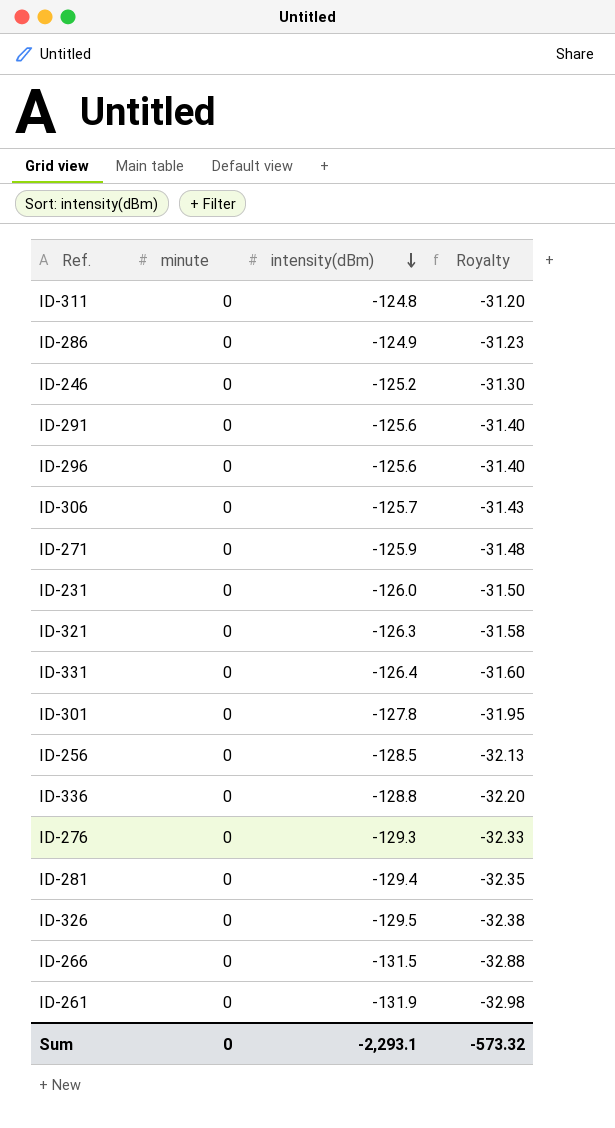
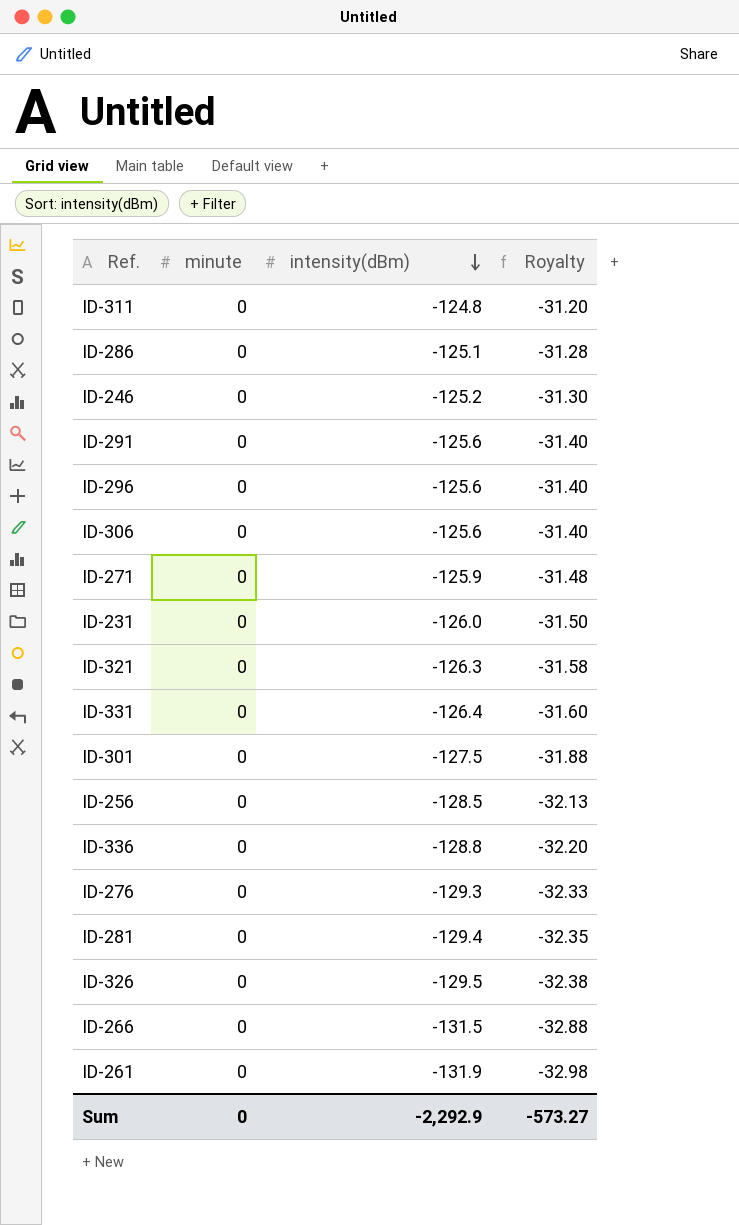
ID-286 | intensity(dBm): -124.9 -> -125.1
ID-286 | Royalty: -31.23 -> -31.28
ID-306 | intensity(dBm): -125.7 -> -125.6
ID-306 | Royalty: -31.43 -> -31.40
ID-301 | intensity(dBm): -127.8 -> -127.5
ID-301 | Royalty: -31.95 -> -31.88
Sum | intensity(dBm): -2,293.1 -> -2,292.9
Sum | Royalty: -573.32 -> -573.27

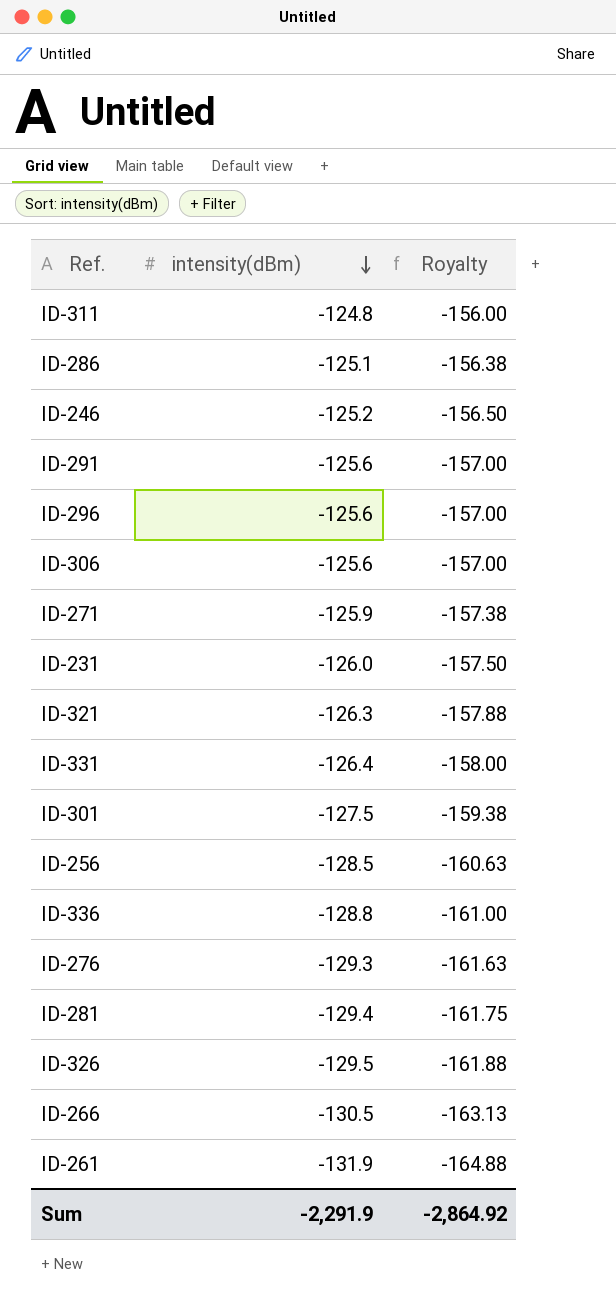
column minute | position: 2 -> none
column Royalty | formula: [intensity(dBm)] * 0.25 -> [intensity(dBm)] * 1.25
ID-266 | intensity(dBm): -131.5 -> -130.5
Sum | intensity(dBm): -2,292.9 -> -2,291.9
Sum | Royalty: -573.27 -> -2,864.92

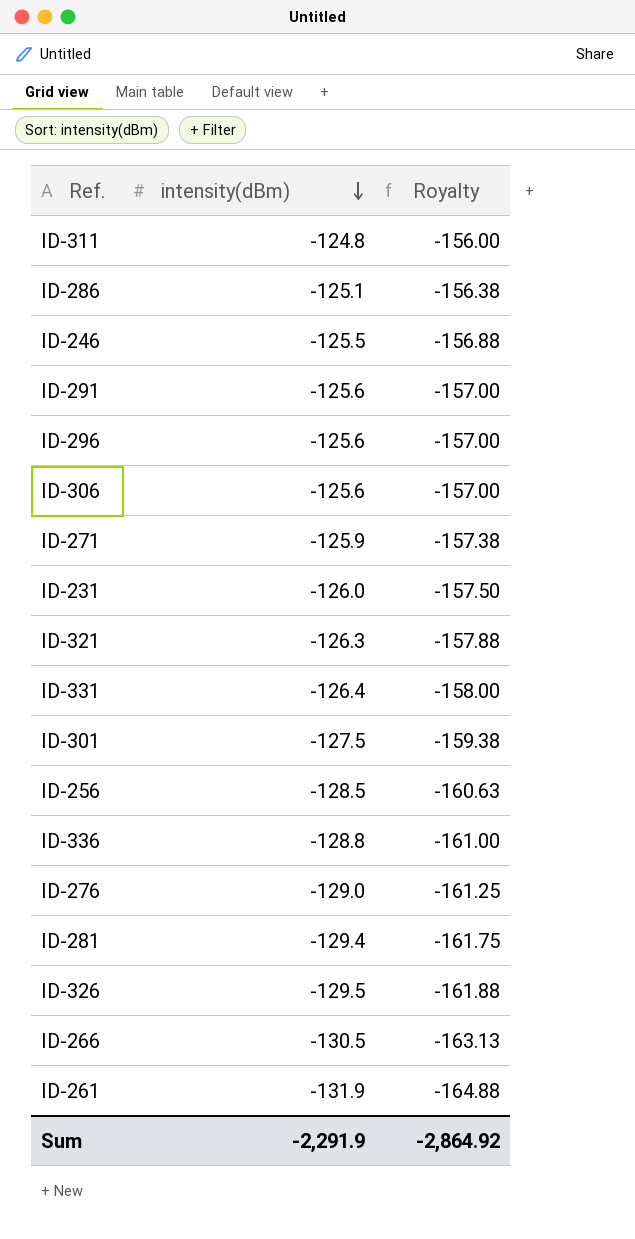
ID-246 | intensity(dBm): -125.2 -> -125.5
ID-246 | Royalty: -156.50 -> -156.88
ID-276 | intensity(dBm): -129.3 -> -129.0
ID-276 | Royalty: -161.63 -> -161.25

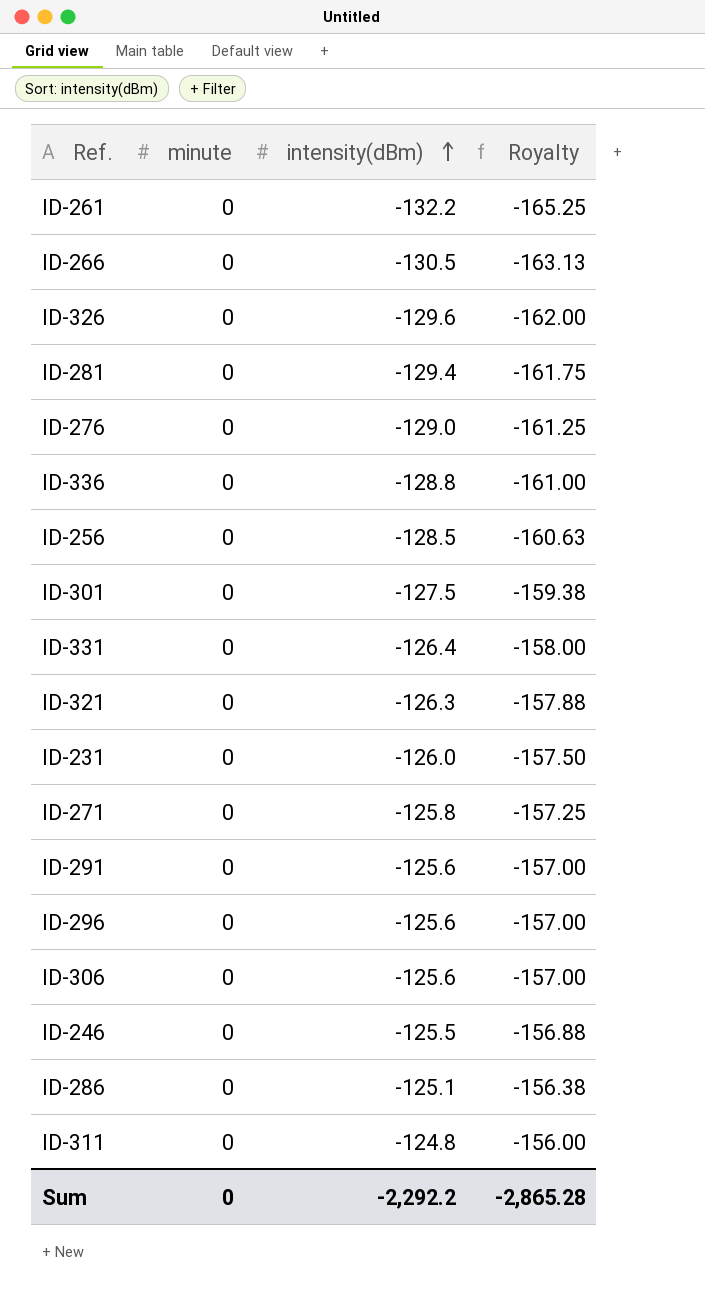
row order: intensity(dBm) descending -> intensity(dBm) ascending
column minute | position: none -> 2
ID-261 | intensity(dBm): -131.9 -> -132.2
ID-261 | Royalty: -164.88 -> -165.25
ID-326 | intensity(dBm): -129.5 -> -129.6
ID-326 | Royalty: -161.88 -> -162.00
ID-271 | intensity(dBm): -125.9 -> -125.8
ID-271 | Royalty: -157.38 -> -157.25
Sum | intensity(dBm): -2,291.9 -> -2,292.2
Sum | Royalty: -2,864.92 -> -2,865.28

